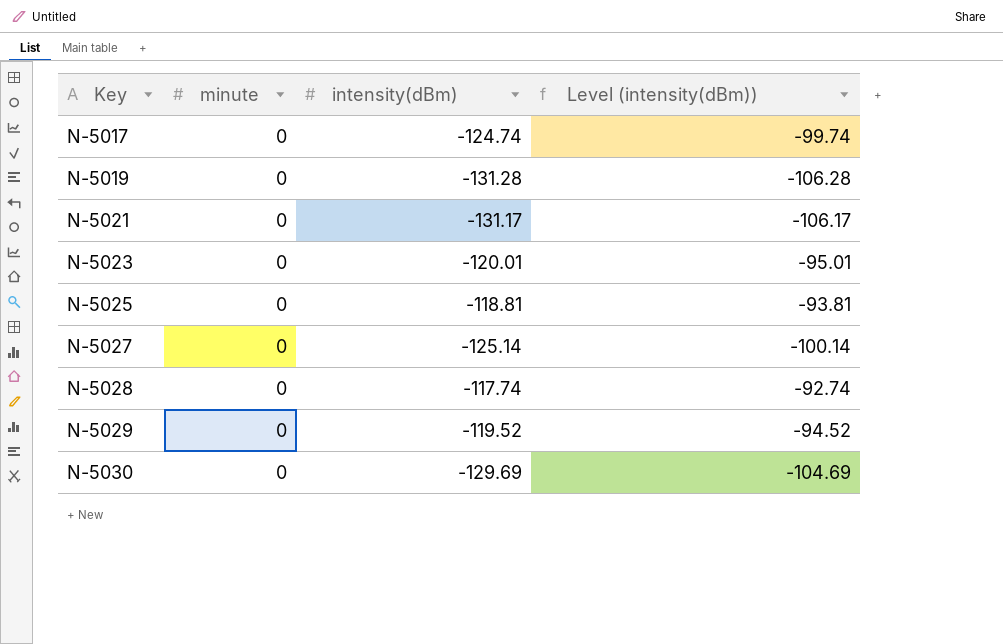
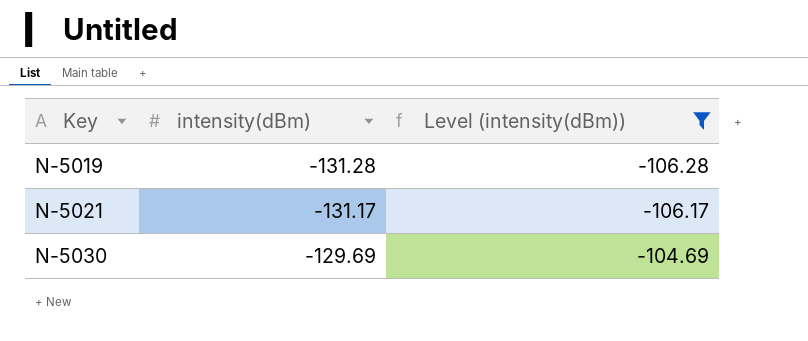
filter: none -> Level (intensity(dBm)) <= -104.69
column minute | position: 2 -> none

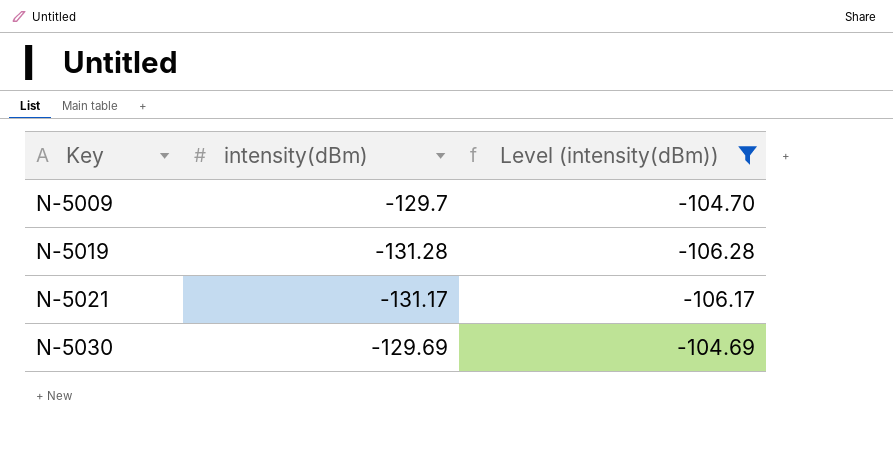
row N-5009: none -> -129.7 | -104.70

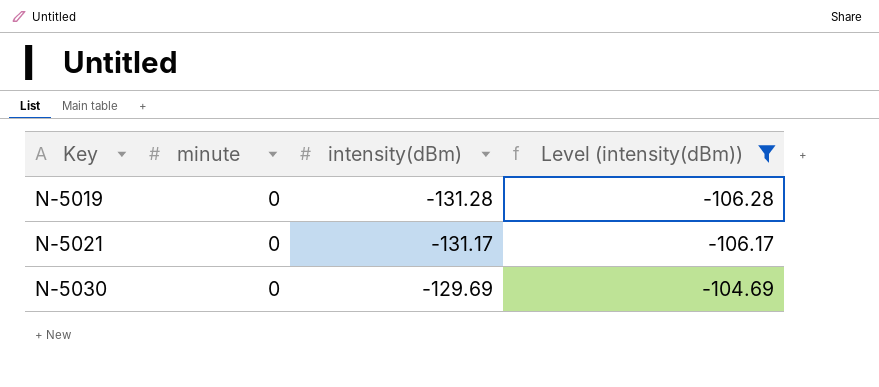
column minute | position: none -> 2
row N-5009: -129.7 | -104.70 -> none

